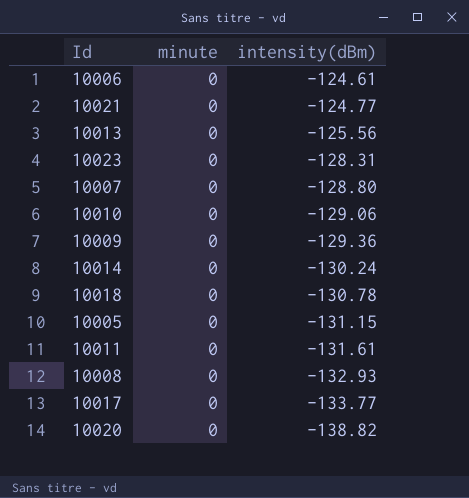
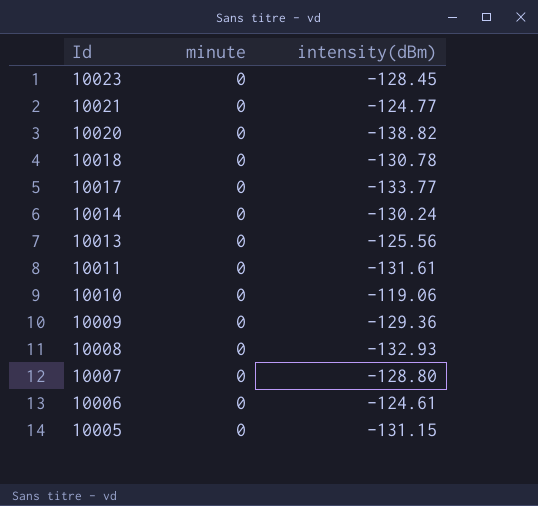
row order: intensity(dBm) descending -> Id descending
10023 | intensity(dBm): -128.31 -> -128.45
10010 | intensity(dBm): -129.06 -> -119.06

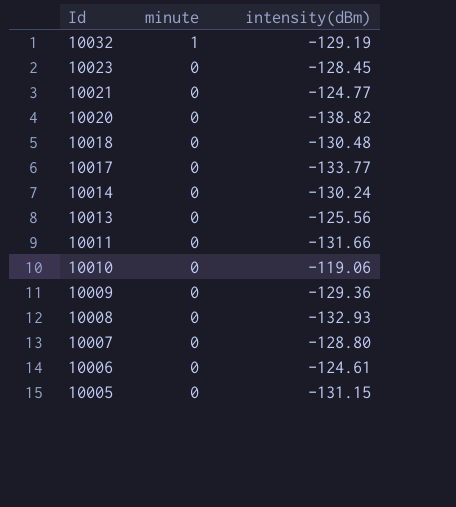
row 10032: none -> 1 | -129.19
10018 | intensity(dBm): -130.78 -> -130.48
10011 | intensity(dBm): -131.61 -> -131.66

